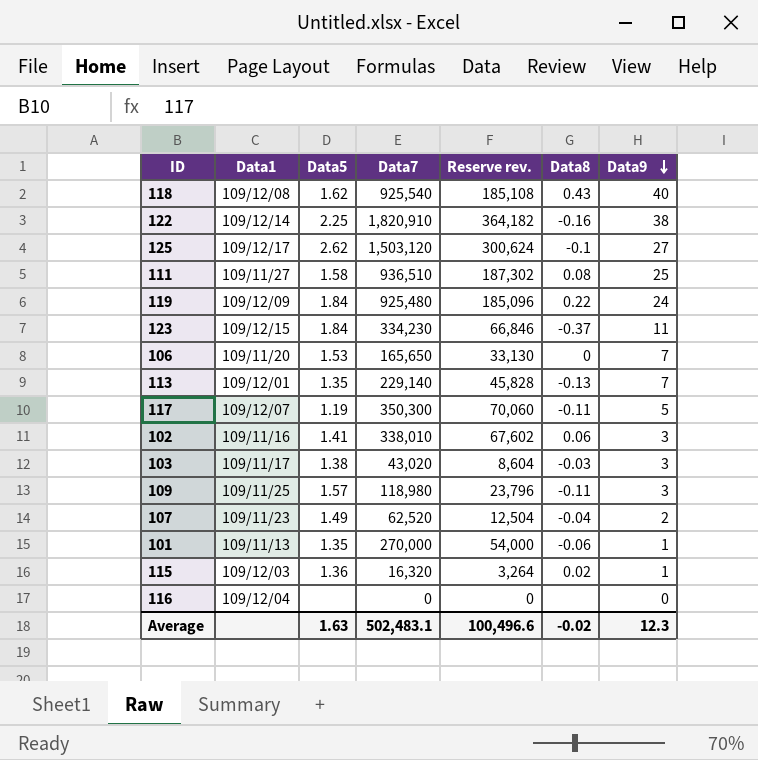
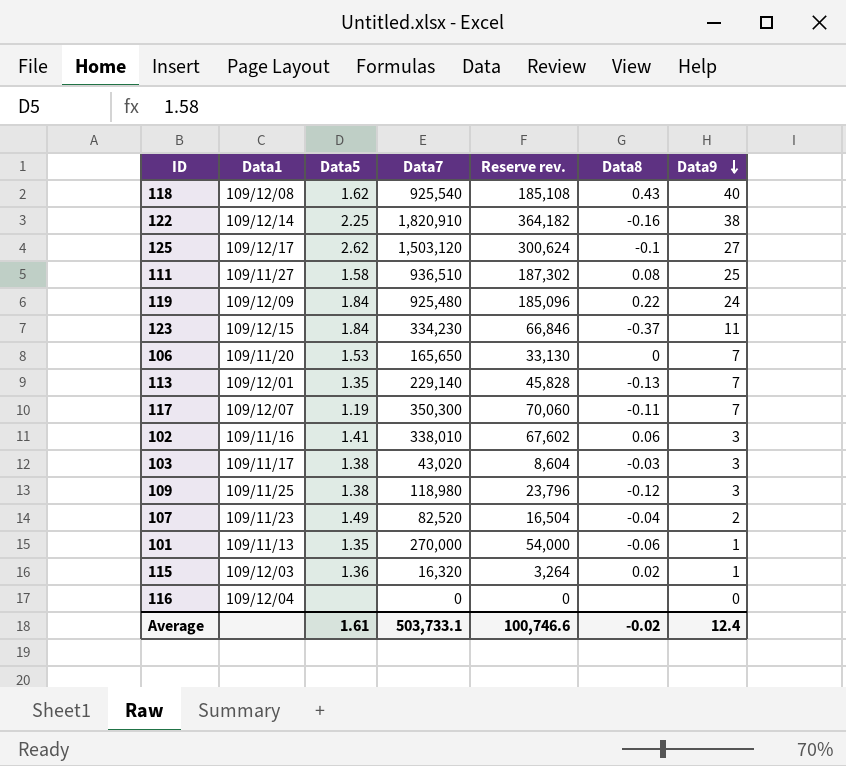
117 | Data9: 5 -> 7
109 | Data5: 1.57 -> 1.38
109 | Data8: -0.11 -> -0.12
107 | Data7: 62,520 -> 82,520
107 | Reserve rev.: 12,504 -> 16,504
Average | Data5: 1.63 -> 1.61
Average | Data7: 502,483.1 -> 503,733.1
Average | Reserve rev.: 100,496.6 -> 100,746.6
Average | Data9: 12.3 -> 12.4

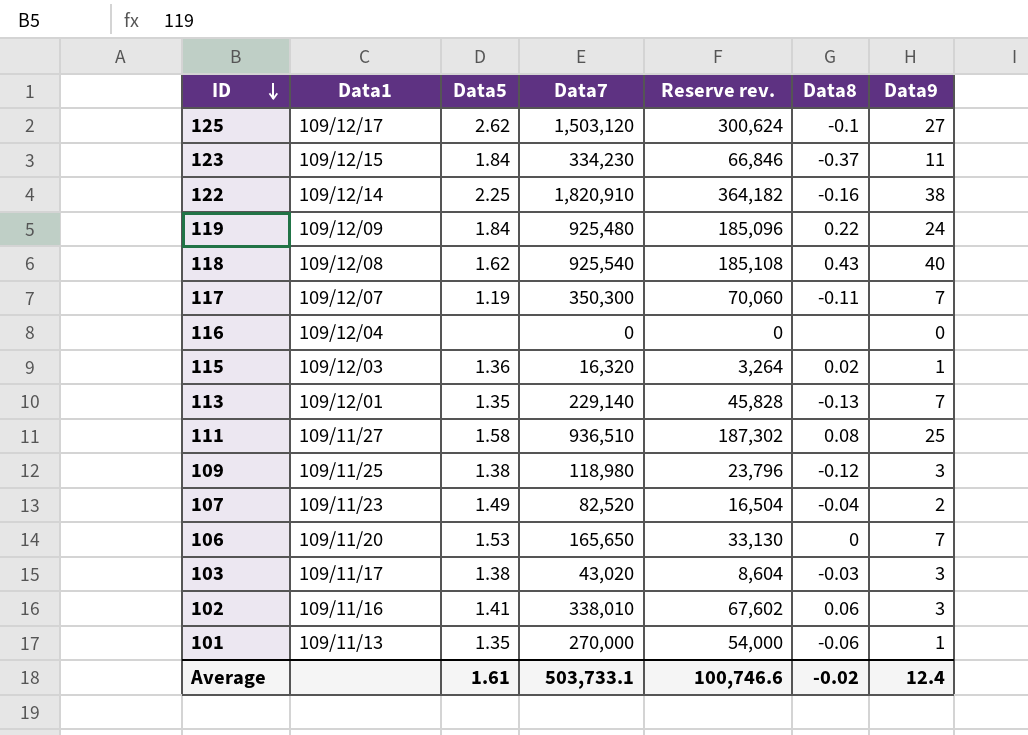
row order: Data9 descending -> ID descending

